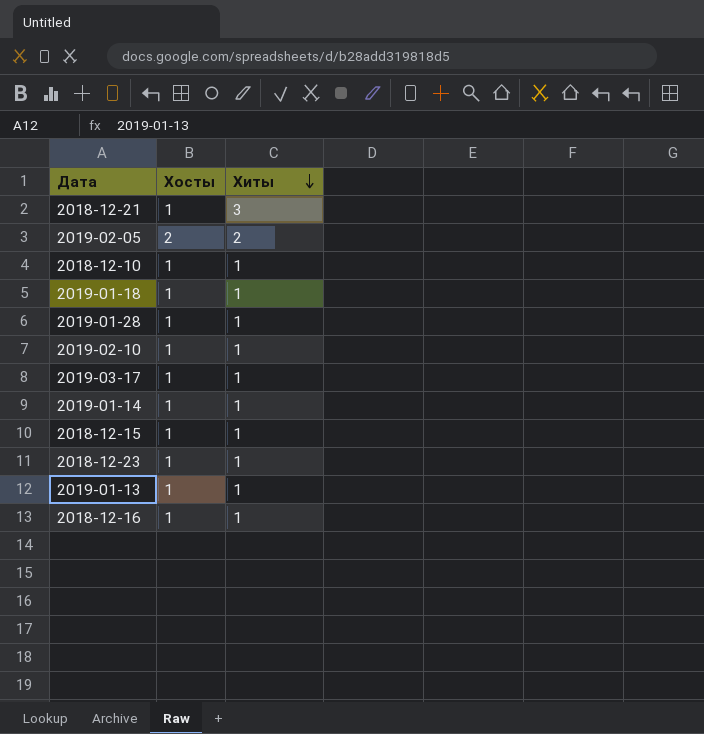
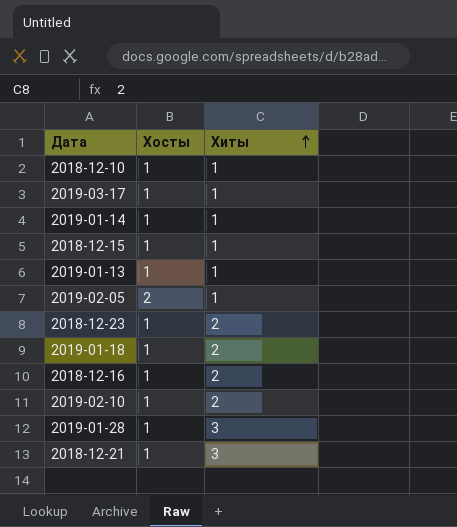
row order: Хиты descending -> Хиты ascending
2019-02-05 | Хиты: 2 -> 1
2018-12-23 | Хиты: 1 -> 2
2019-01-18 | Хиты: 1 -> 2
2018-12-16 | Хиты: 1 -> 2
2019-02-10 | Хиты: 1 -> 2
2019-01-28 | Хиты: 1 -> 3

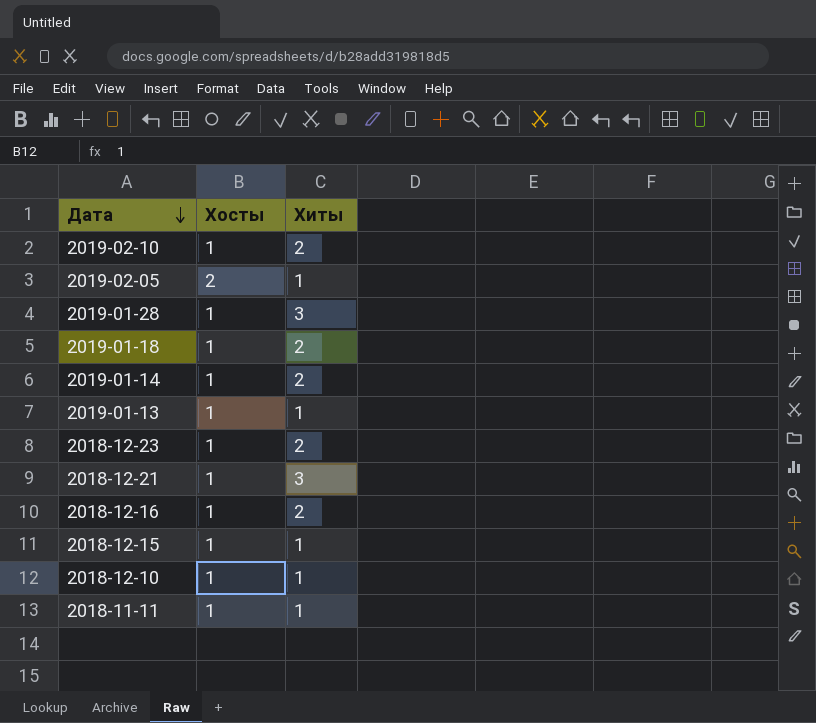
row order: Хиты ascending -> Дата descending
row 2019-03-17: 1 | 1 -> none
2019-01-14 | Хиты: 1 -> 2
row 2018-11-11: none -> 1 | 1

